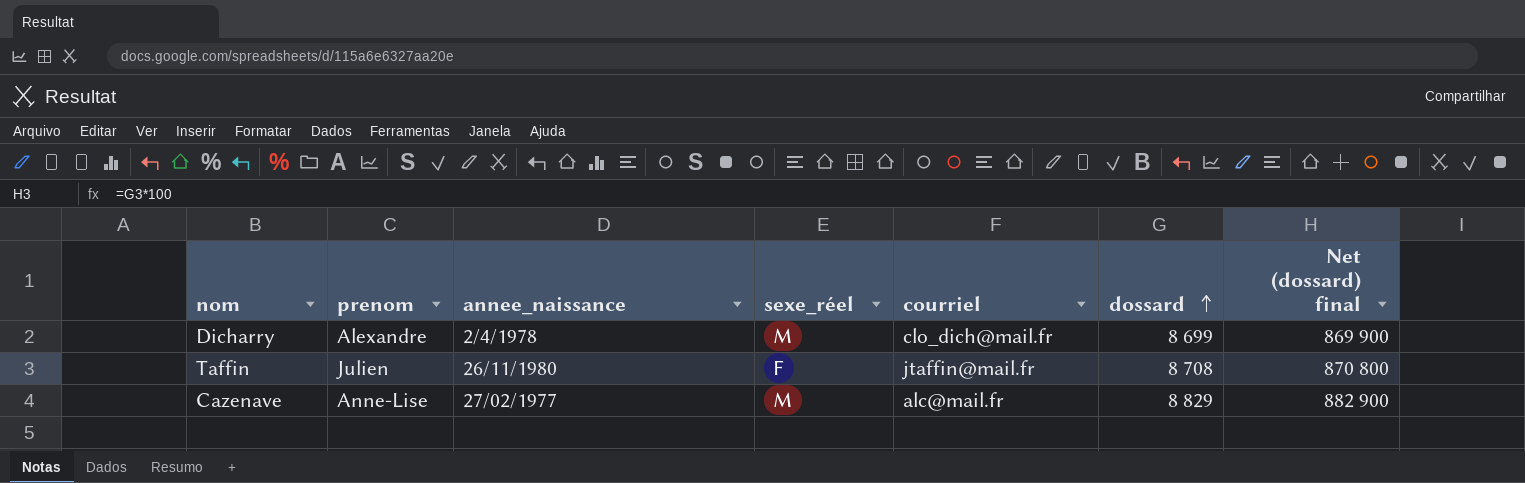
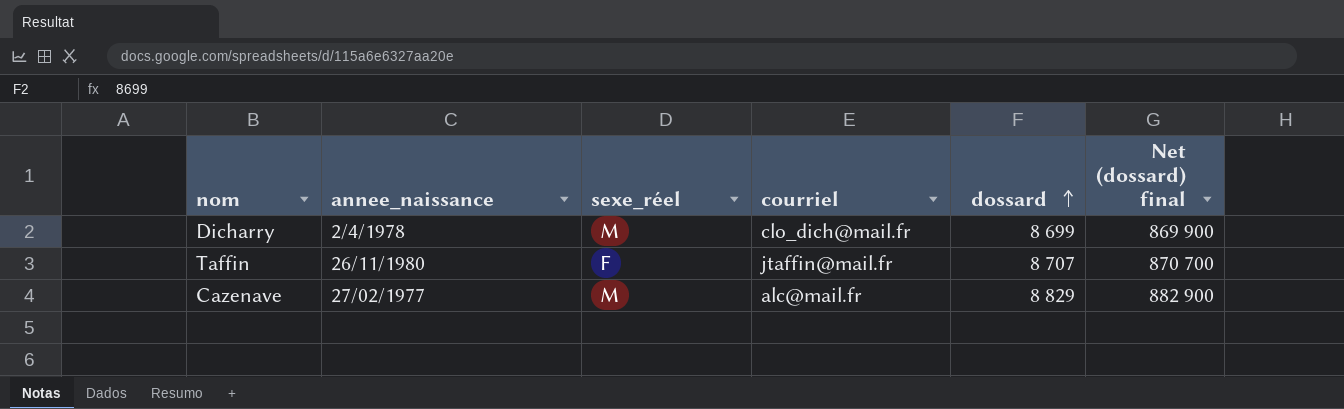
column prenom | position: 2 -> none
Taffin | dossard: 8 708 -> 8 707
Taffin | Net (dossard) final: 870 800 -> 870 700

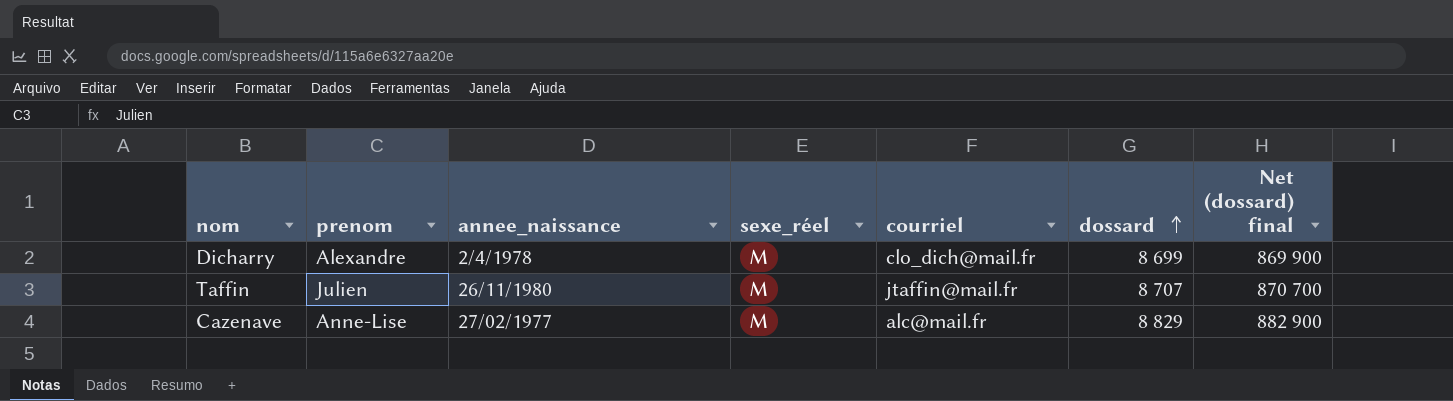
column prenom | position: none -> 2
Taffin | sexe_réel: F -> M

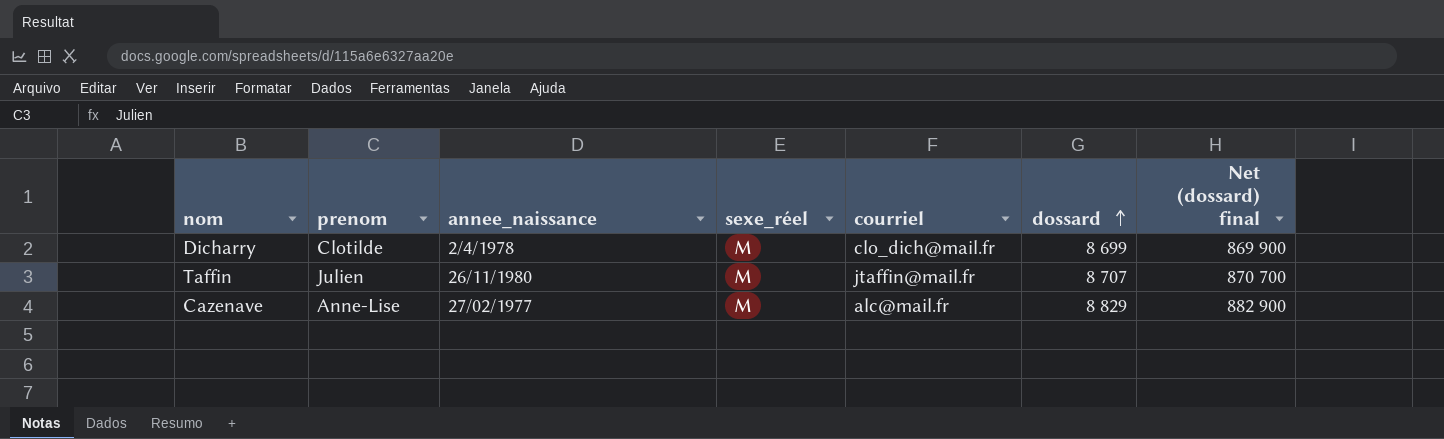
Dicharry | prenom: Alexandre -> Clotilde

